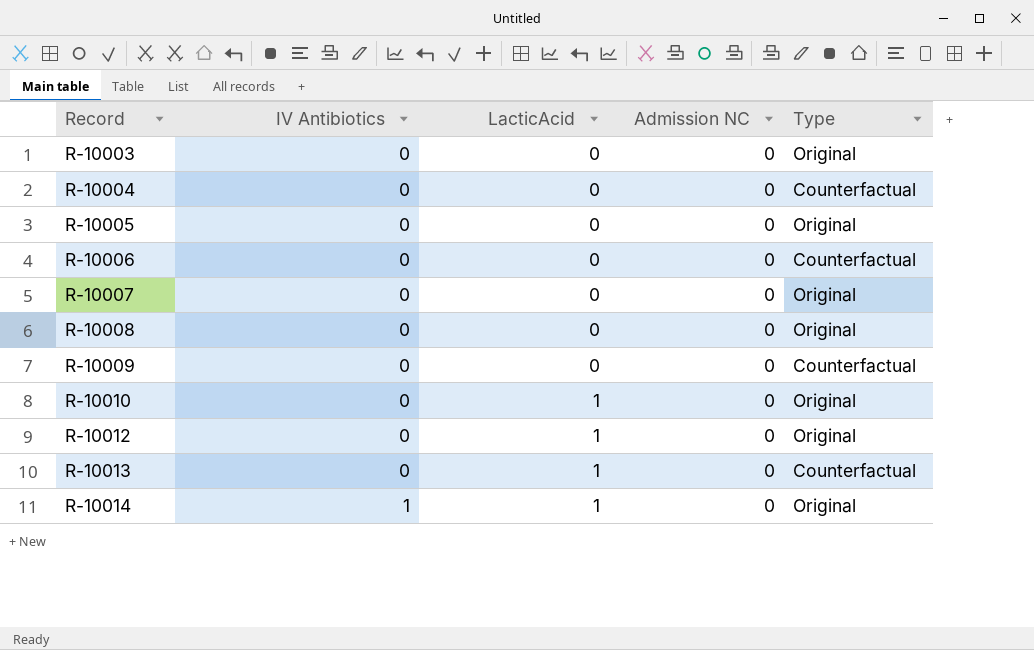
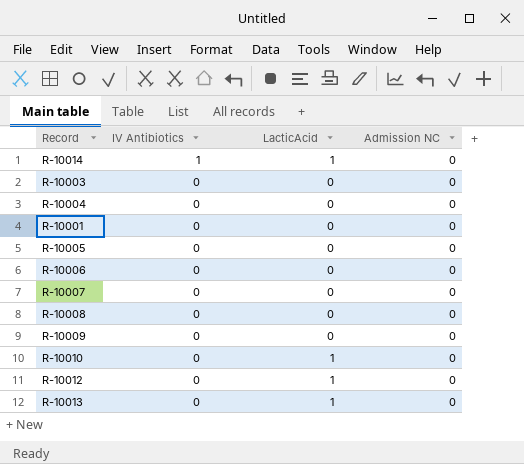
row order: Record ascending -> IV Antibiotics descending
column Type | position: 5 -> none
row R-10001: none -> 0 | 0 | 0

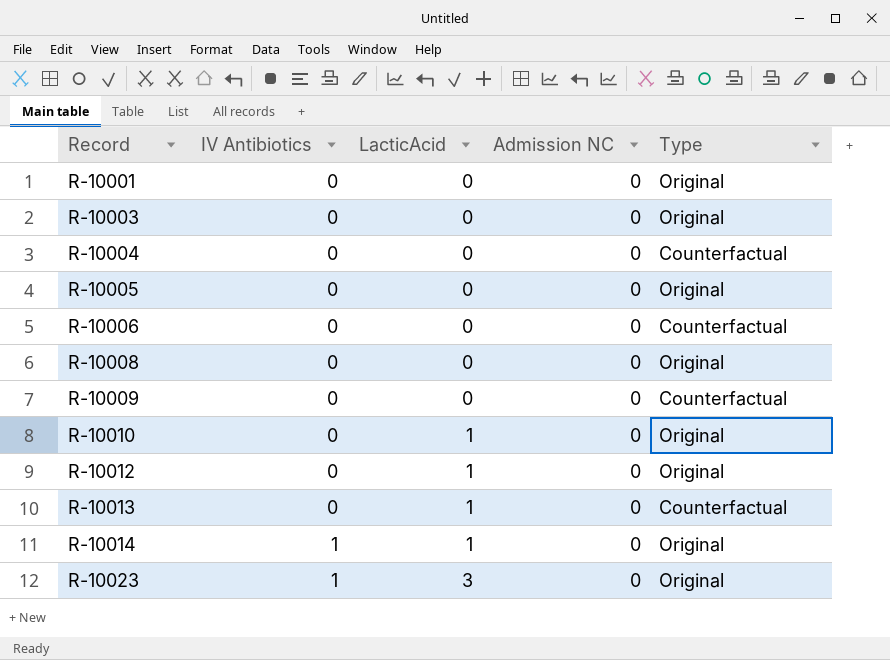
row order: IV Antibiotics descending -> Record ascending
column Type | position: none -> 5
row R-10007: 0 | 0 | 0 -> none
row R-10023: none -> 1 | 3 | 0 | Original

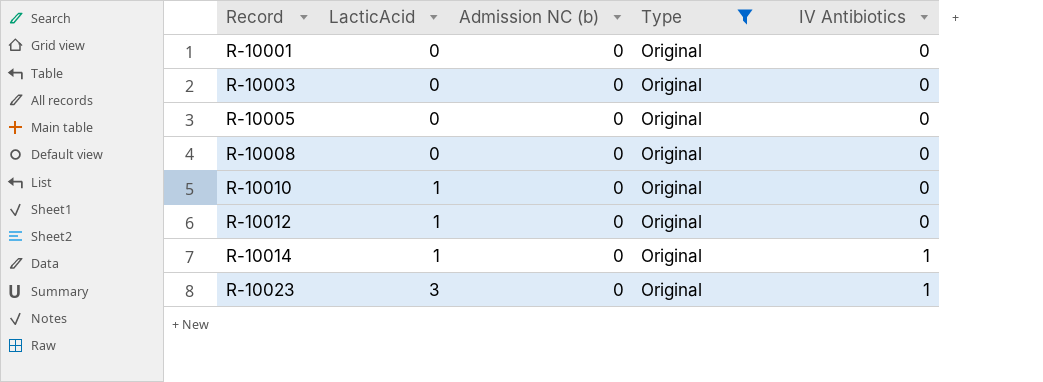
filter: none -> Type = Original
column name: Admission NC -> Admission NC (b)
column IV Antibiotics | position: 2 -> 5

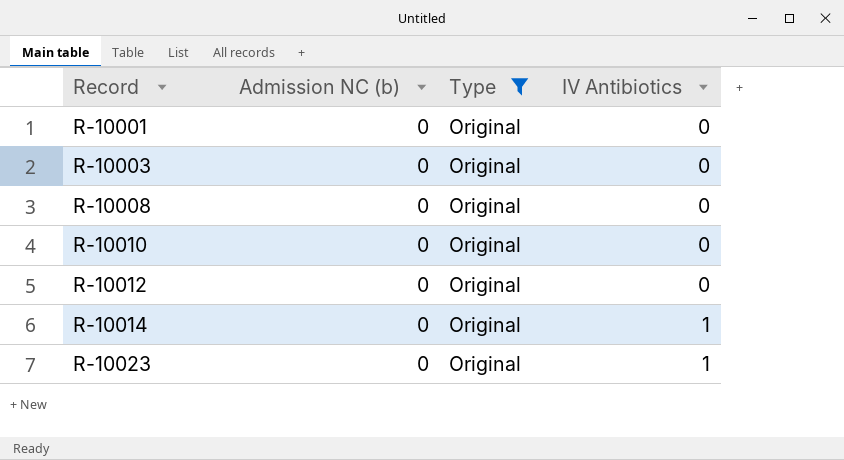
column LacticAcid | position: 2 -> none
row R-10005: 0 | 0 | Original | 0 -> none

